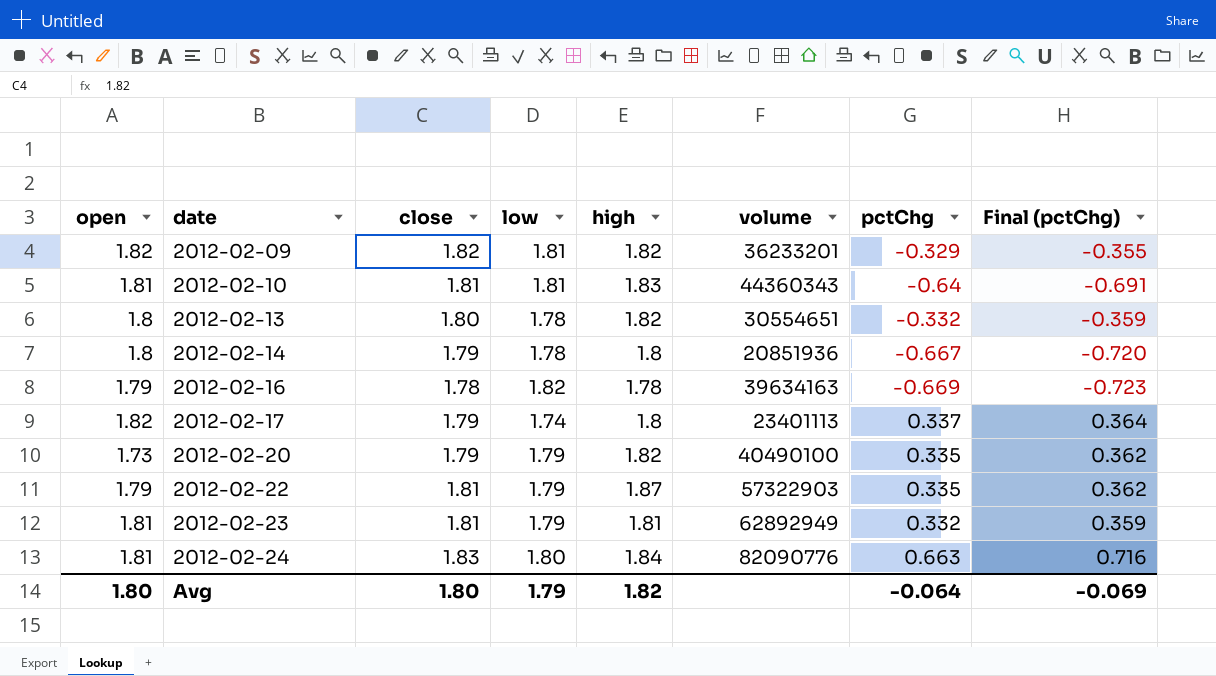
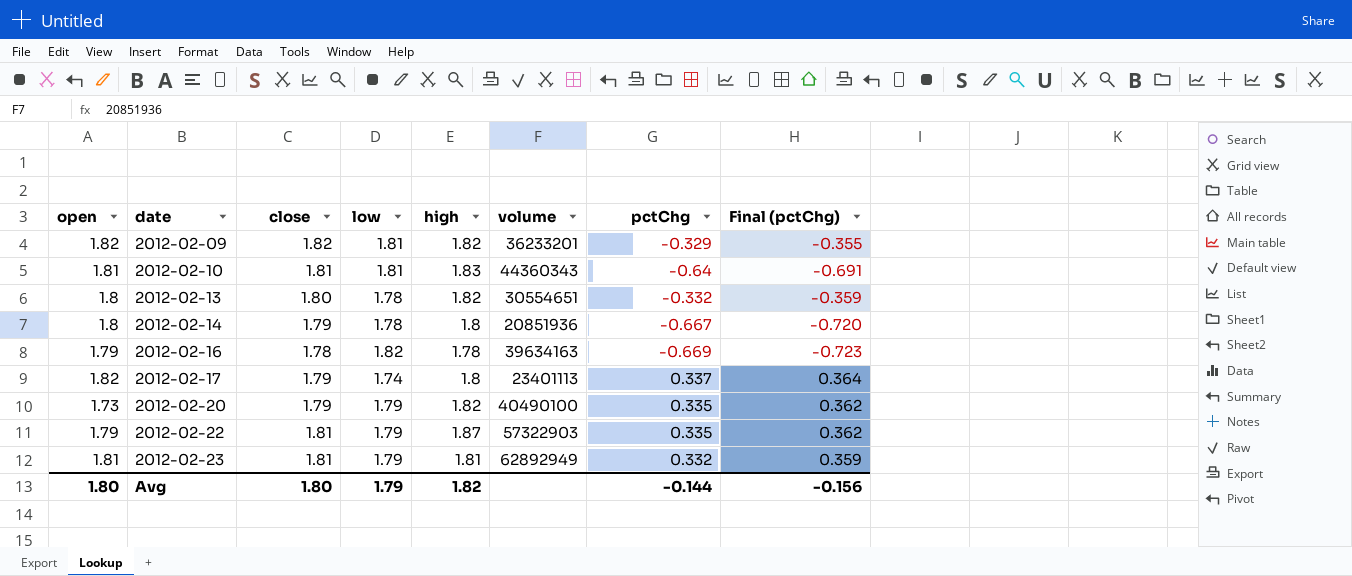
row 2012-02-24: 1.81 | 1.83 | 1.80 | 1.84 | 82090776 | 0.663 | 0.716 -> none
Avg | pctChg: -0.064 -> -0.144
Avg | Final (pctChg): -0.069 -> -0.156

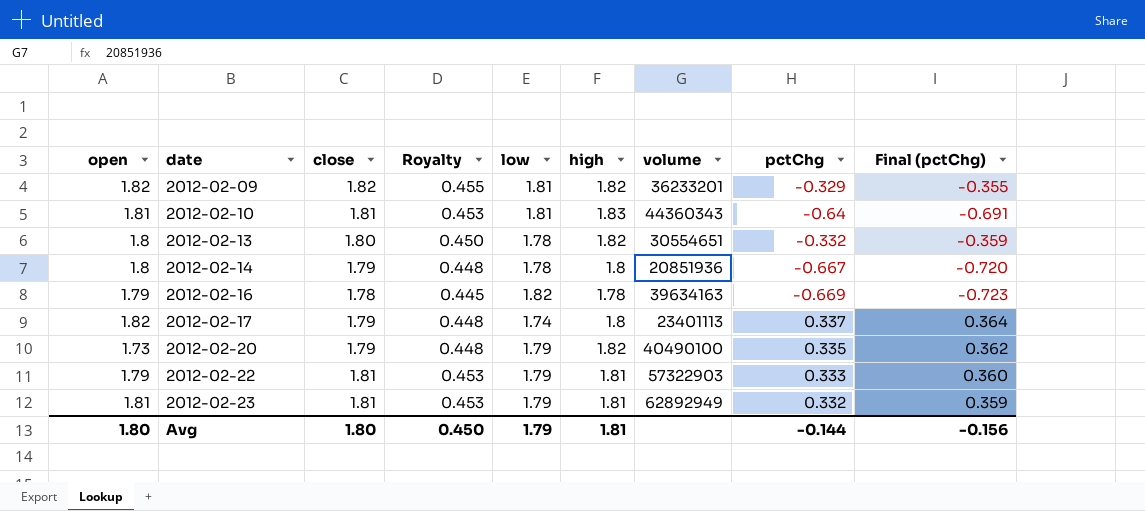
column Royalty | formula: none -> [close] * 0.25
2012-02-22 | high: 1.87 -> 1.81
2012-02-22 | pctChg: 0.335 -> 0.333
2012-02-22 | Final (pctChg): 0.362 -> 0.360
Avg | high: 1.82 -> 1.81

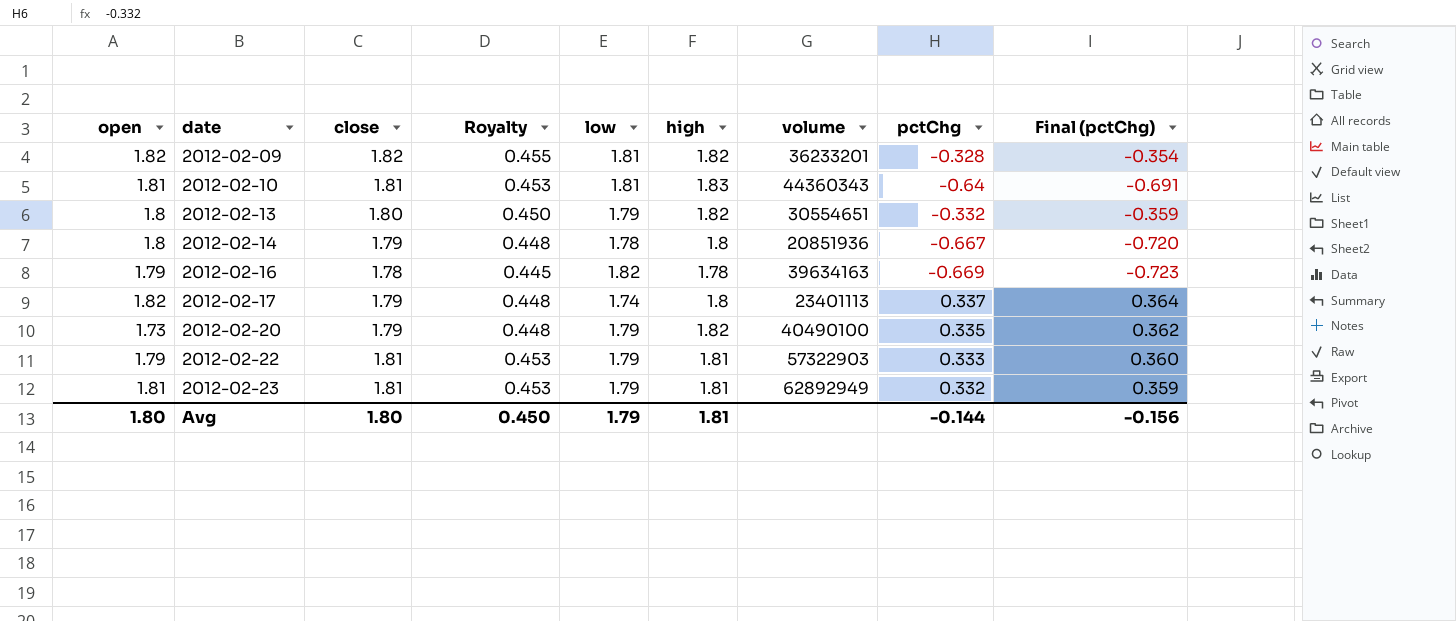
2012-02-09 | pctChg: -0.329 -> -0.328
2012-02-09 | Final (pctChg): -0.355 -> -0.354
2012-02-13 | low: 1.78 -> 1.79

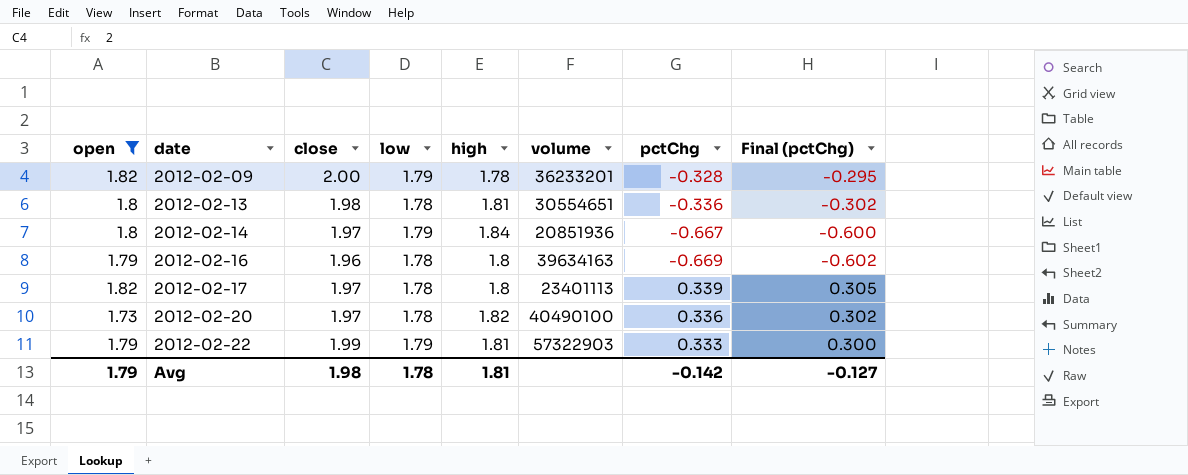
filter: none -> open != 1.81
column Royalty | formula: [close] * 0.25 -> none
column Final (pctChg) | formula: [pctChg] * 1.08 -> [pctChg] * 0.9
2012-02-09 | close: 1.82 -> 2.00
2012-02-09 | low: 1.81 -> 1.79
2012-02-09 | high: 1.82 -> 1.78
2012-02-13 | close: 1.80 -> 1.98
2012-02-13 | low: 1.79 -> 1.78
2012-02-13 | high: 1.82 -> 1.81
2012-02-13 | pctChg: -0.332 -> -0.336
2012-02-14 | close: 1.79 -> 1.97
2012-02-14 | low: 1.78 -> 1.79
2012-02-14 | high: 1.8 -> 1.84
2012-02-16 | close: 1.78 -> 1.96
2012-02-16 | low: 1.82 -> 1.78
2012-02-16 | high: 1.78 -> 1.8
2012-02-17 | close: 1.79 -> 1.97
2012-02-17 | low: 1.74 -> 1.78
2012-02-17 | pctChg: 0.337 -> 0.339
2012-02-20 | close: 1.79 -> 1.97
2012-02-20 | low: 1.79 -> 1.78
2012-02-20 | pctChg: 0.335 -> 0.336
2012-02-22 | close: 1.81 -> 1.99
Avg | open: 1.80 -> 1.79
Avg | close: 1.80 -> 1.98
Avg | low: 1.79 -> 1.78
Avg | pctChg: -0.144 -> -0.142
Avg | Final (pctChg): -0.156 -> -0.127

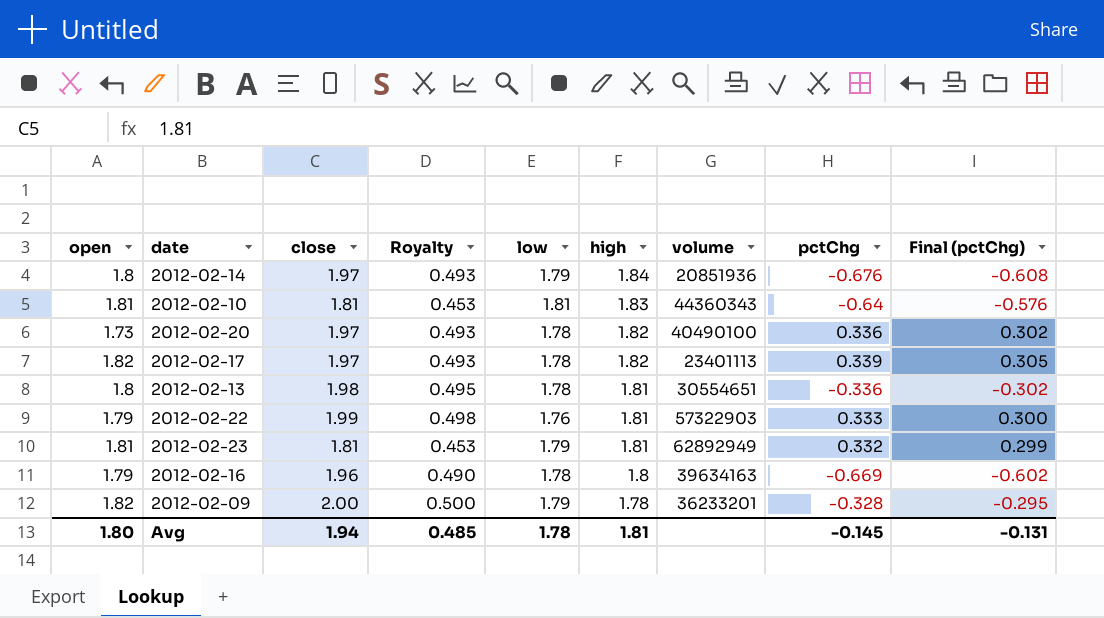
filter: open != 1.81 -> none
row order: date ascending -> high descending
column Royalty | formula: none -> [close] * 0.25
2012-02-14 | pctChg: -0.667 -> -0.676
2012-02-14 | Final (pctChg): -0.600 -> -0.608
2012-02-17 | high: 1.8 -> 1.82
2012-02-22 | low: 1.79 -> 1.76
Avg | open: 1.79 -> 1.80
Avg | close: 1.98 -> 1.94
Avg | pctChg: -0.142 -> -0.145
Avg | Final (pctChg): -0.127 -> -0.131

